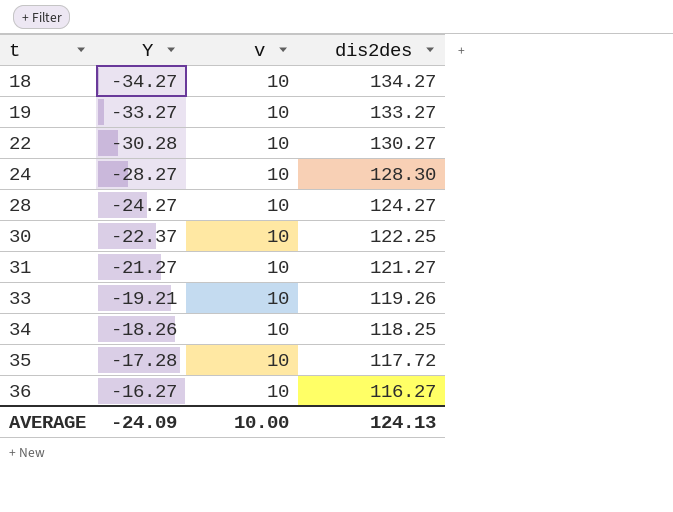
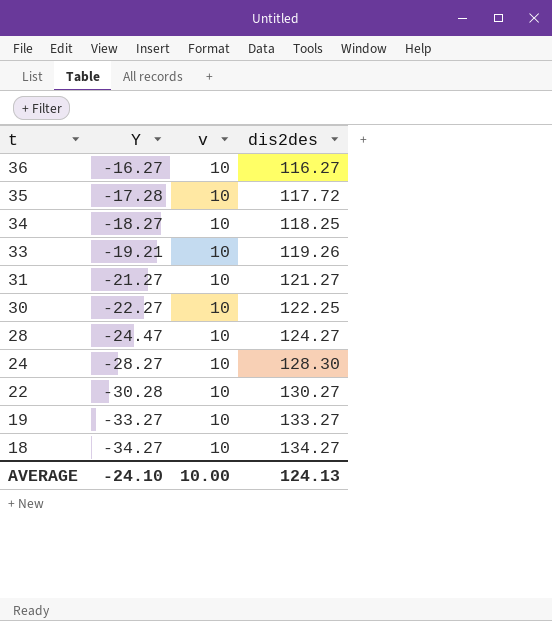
row order: t ascending -> t descending
34 | Y: -18.26 -> -18.27
30 | Y: -22.37 -> -22.27
28 | Y: -24.27 -> -24.47
AVERAGE | Y: -24.09 -> -24.10

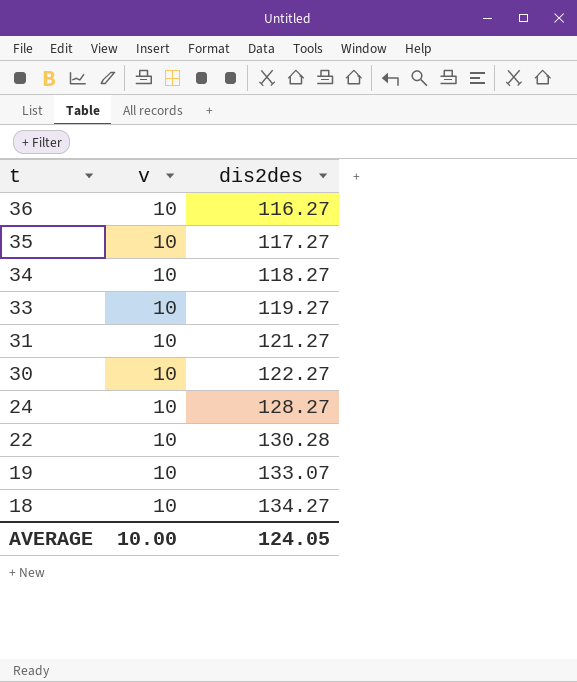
column Y | position: 2 -> none
row 28: -24.47 | 10 | 124.27 -> none
35 | dis2des: 117.72 -> 117.27
34 | dis2des: 118.25 -> 118.27
33 | dis2des: 119.26 -> 119.27
30 | dis2des: 122.25 -> 122.27
24 | dis2des: 128.30 -> 128.27
22 | dis2des: 130.27 -> 130.28
19 | dis2des: 133.27 -> 133.07
AVERAGE | dis2des: 124.13 -> 124.05

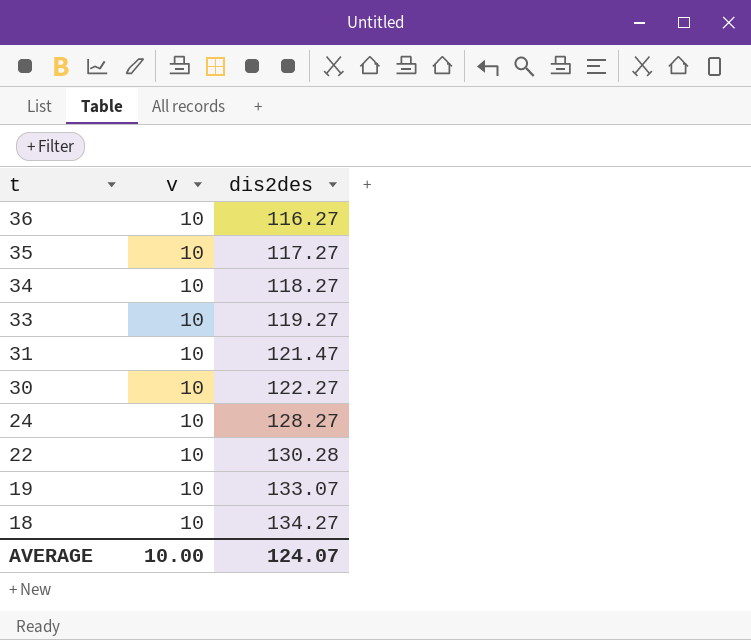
31 | dis2des: 121.27 -> 121.47
AVERAGE | dis2des: 124.05 -> 124.07

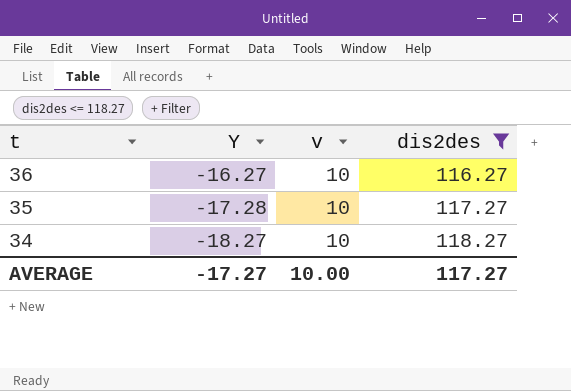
filter: none -> dis2des <= 118.27
column Y | position: none -> 2
AVERAGE | dis2des: 124.07 -> 117.27

